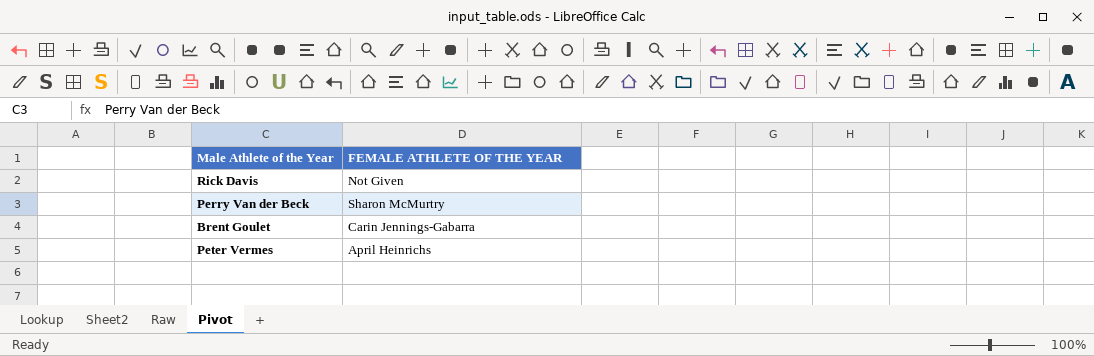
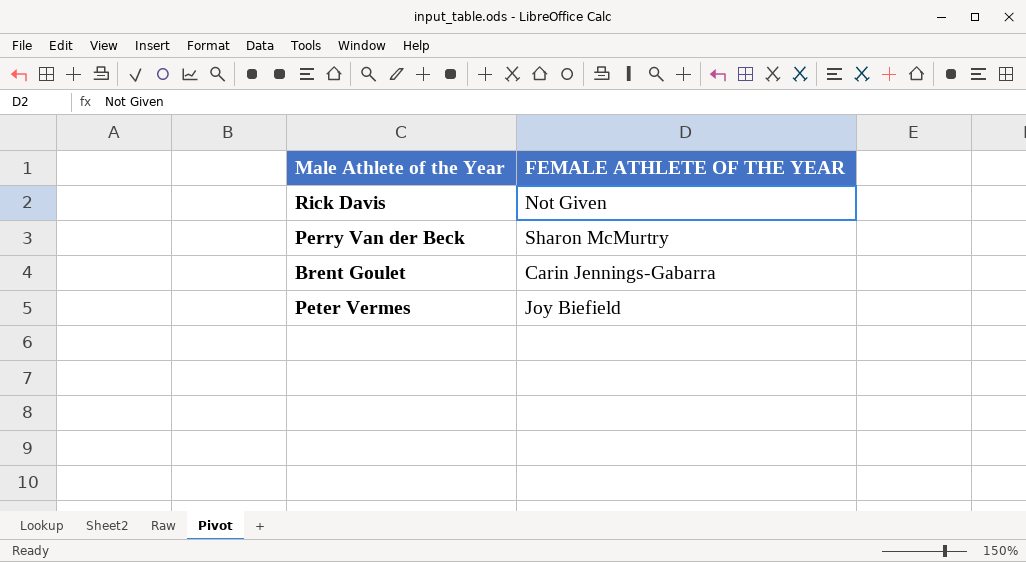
Peter Vermes | FEMALE ATHLETE OF THE YEAR: April Heinrichs -> Joy Biefield

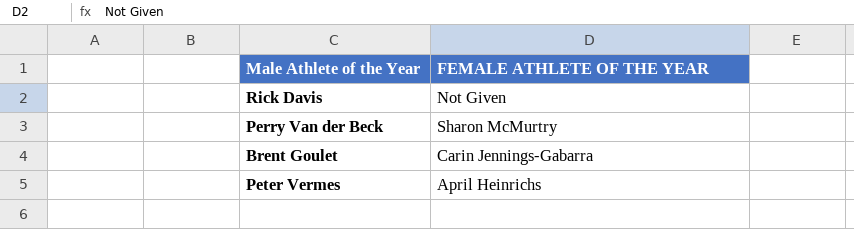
Peter Vermes | FEMALE ATHLETE OF THE YEAR: Joy Biefield -> April Heinrichs

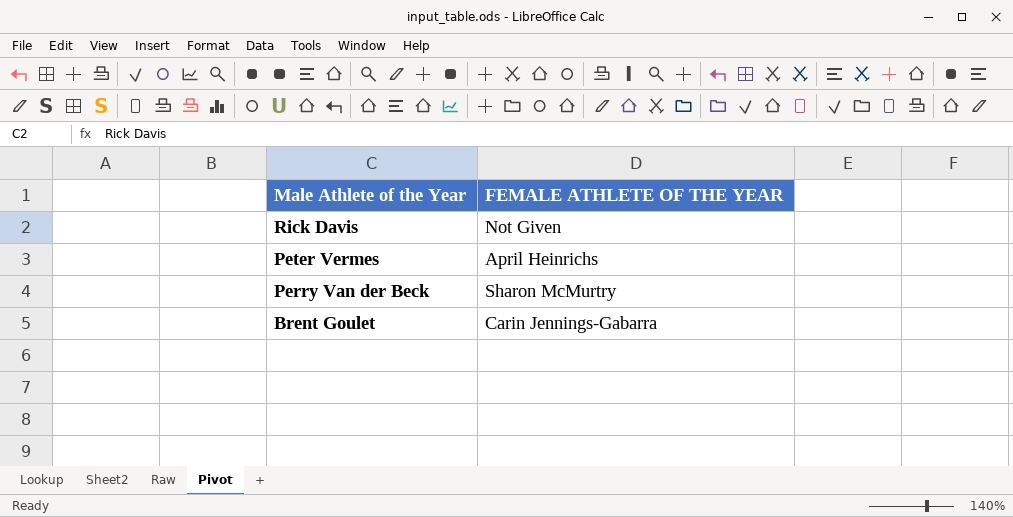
row order: none -> Male Athlete of the Year descending

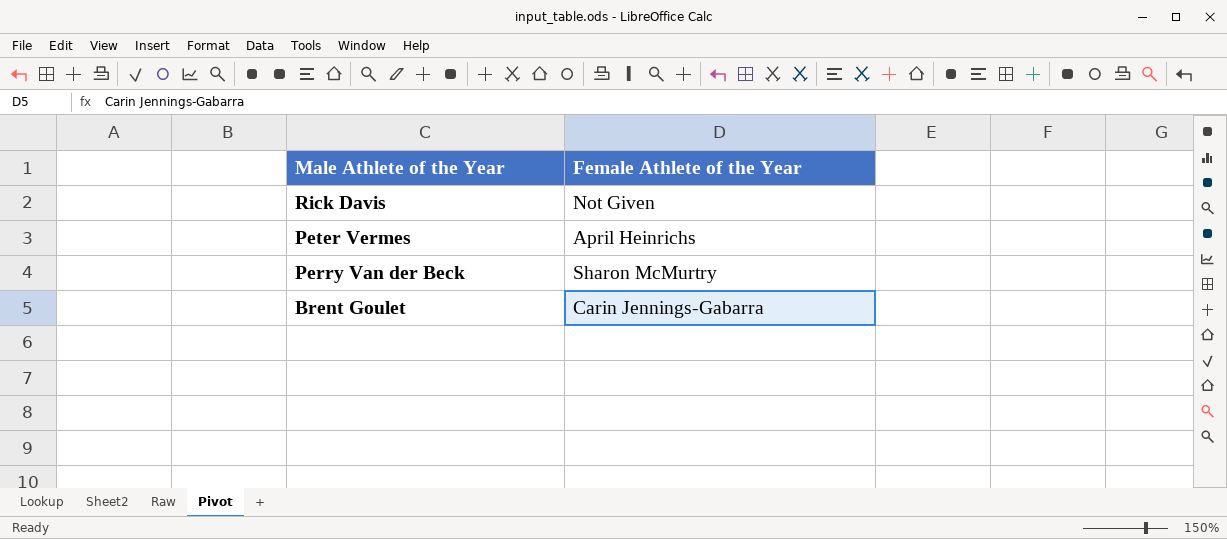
column name: FEMALE ATHLETE OF THE YEAR -> Female Athlete of the Year

